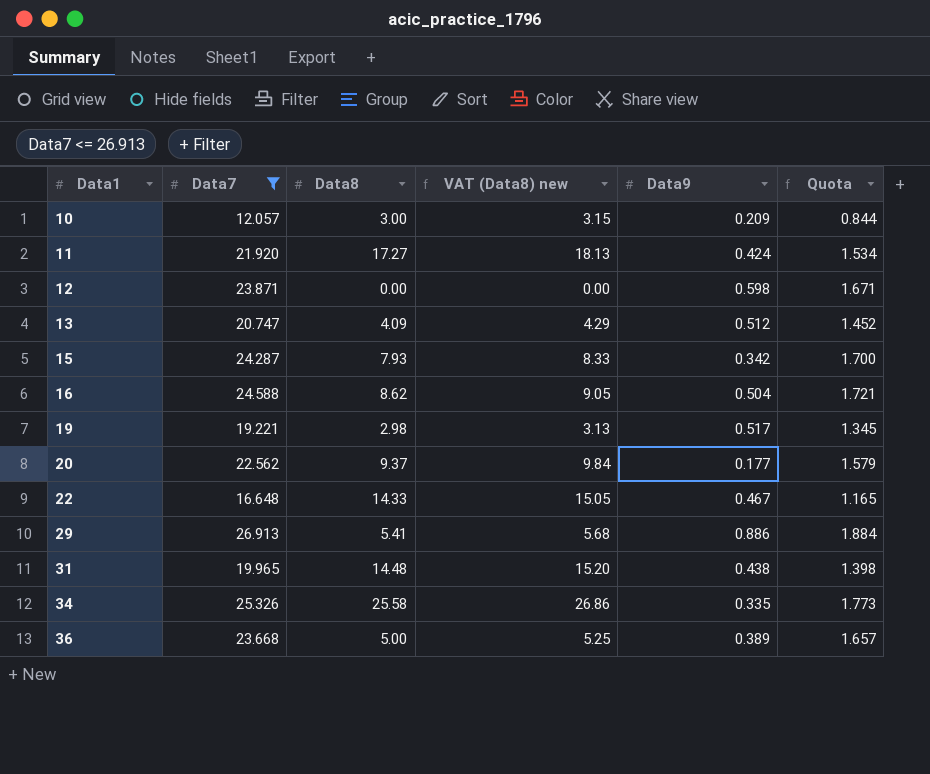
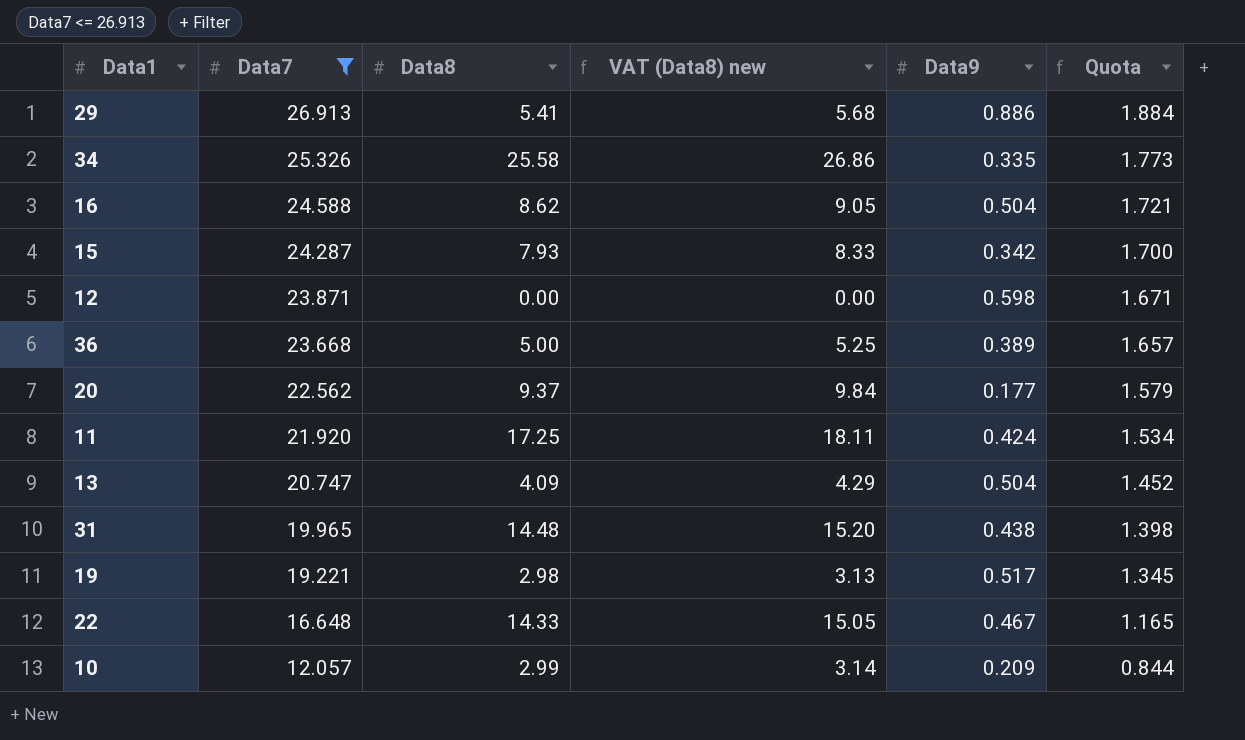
row order: Data1 ascending -> Data7 descending
11 | Data8: 17.27 -> 17.25
11 | VAT (Data8) new: 18.13 -> 18.11
13 | Data9: 0.512 -> 0.504
10 | Data8: 3.00 -> 2.99
10 | VAT (Data8) new: 3.15 -> 3.14

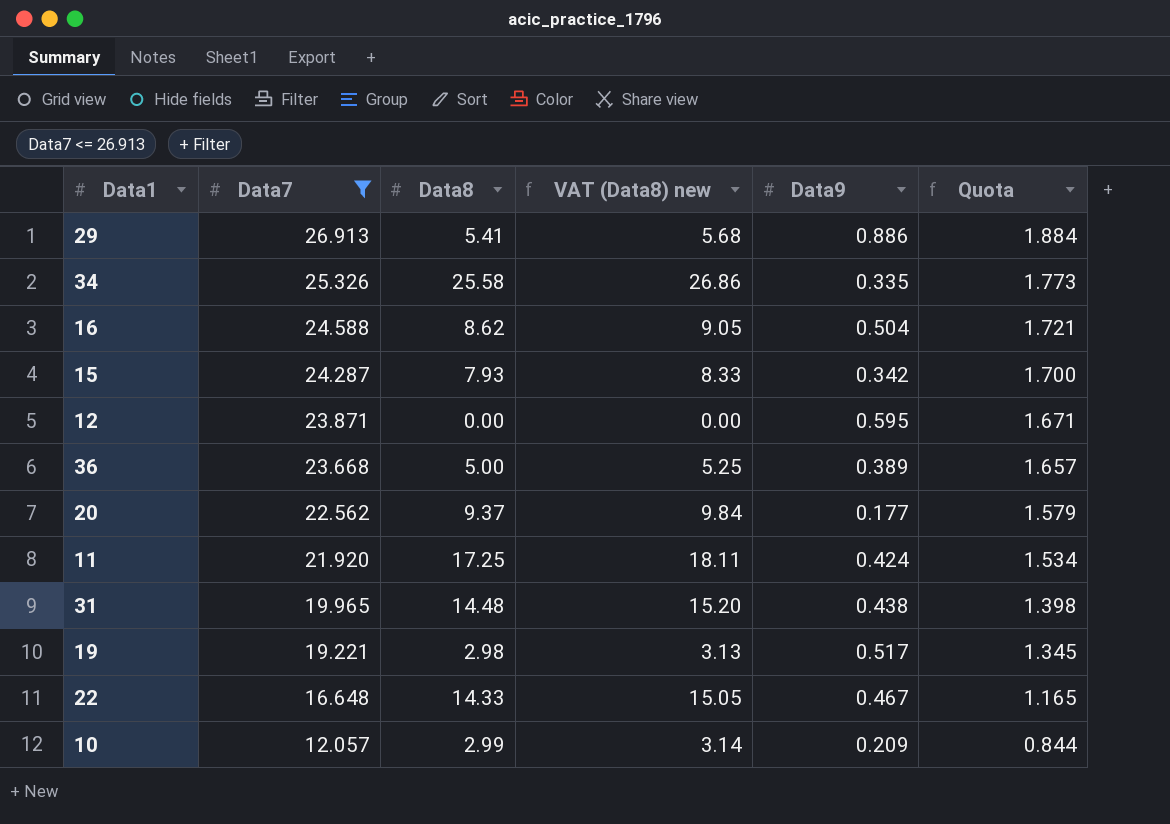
row 13: 20.747 | 4.09 | 4.29 | 0.504 | 1.452 -> none
12 | Data9: 0.598 -> 0.595

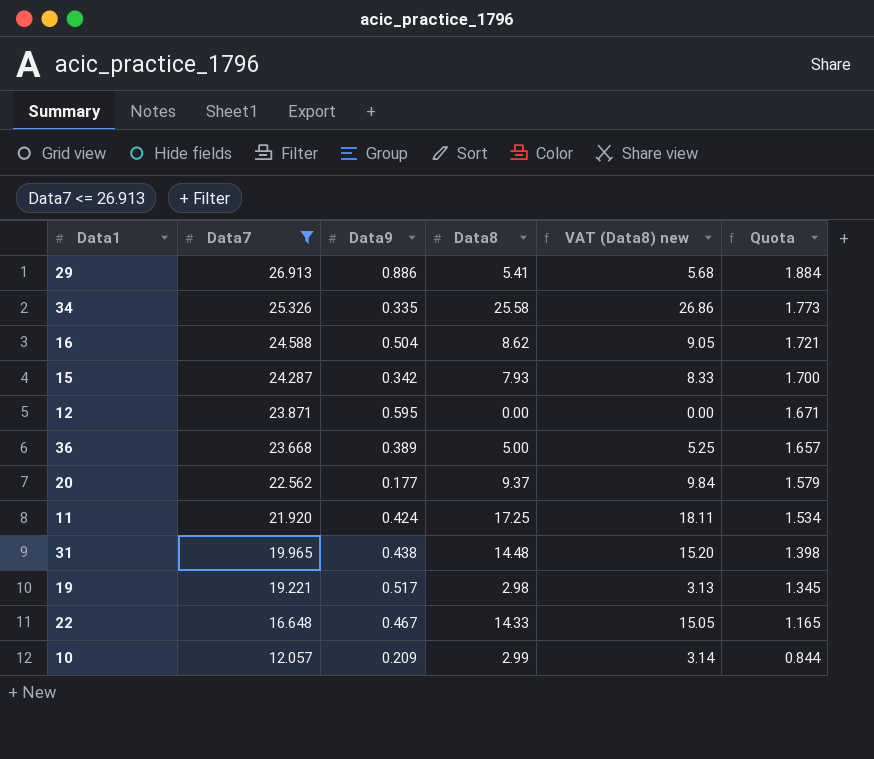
column Data9 | position: 5 -> 3

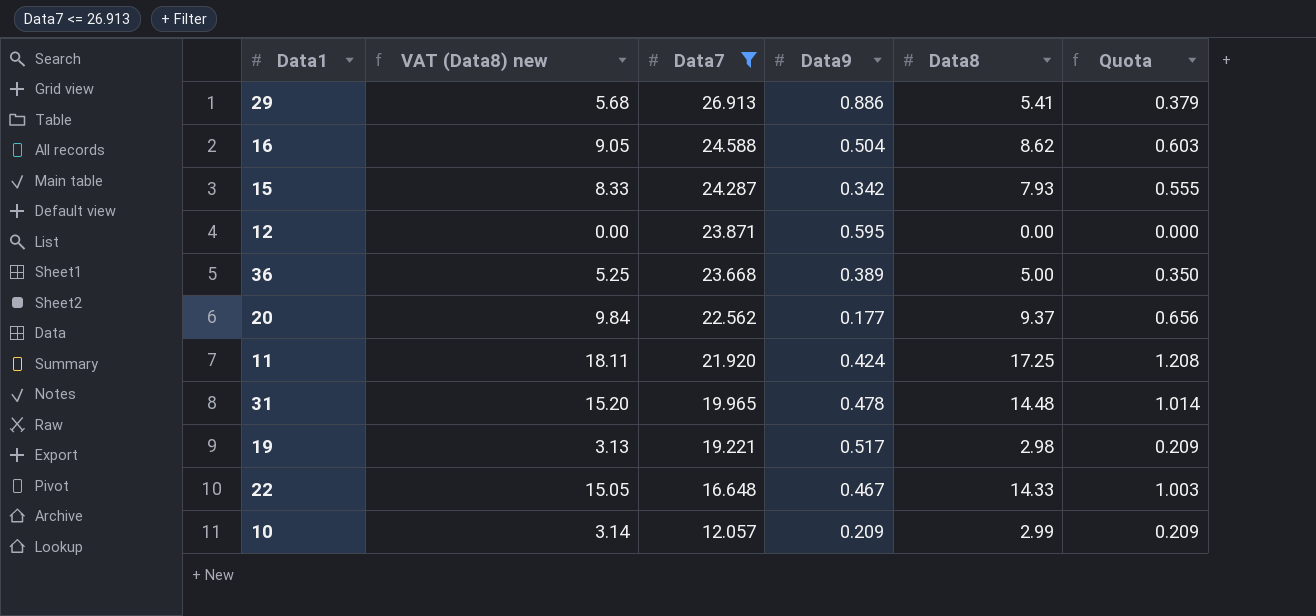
column VAT (Data8) new | position: 5 -> 2
column Quota | formula: [Data7] * 0.07 -> [Data8] * 0.07
row 34: 25.326 | 0.335 | 25.58 | 26.86 | 1.773 -> none
31 | Data9: 0.438 -> 0.478

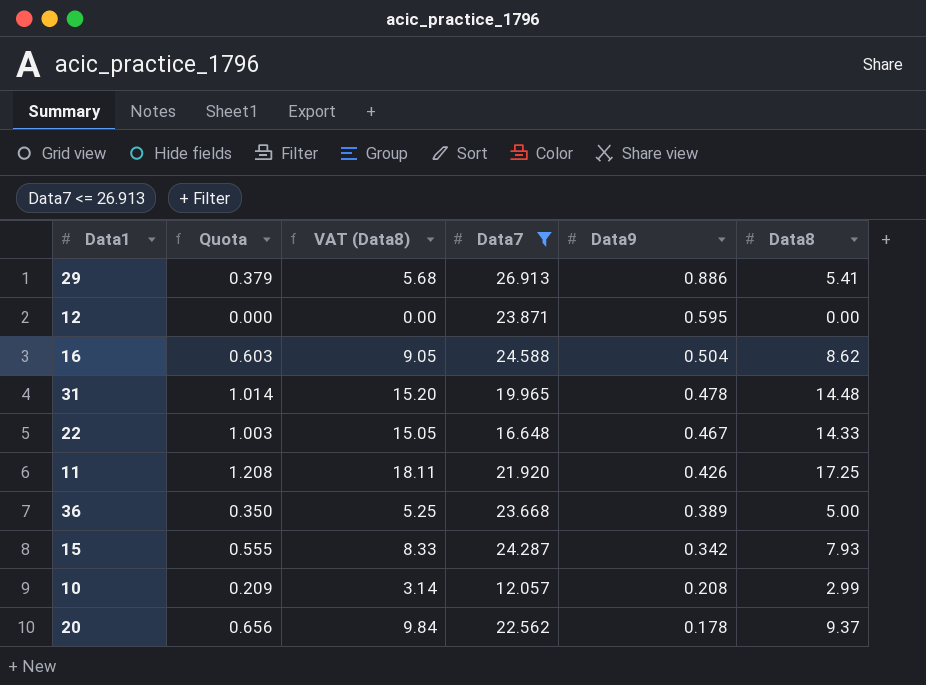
row order: Data7 descending -> Data9 descending
column Quota | position: 6 -> 2
column name: VAT (Data8) new -> VAT (Data8)
row 19: 3.13 | 19.221 | 0.517 | 2.98 | 0.209 -> none
11 | Data9: 0.424 -> 0.426
10 | Data9: 0.209 -> 0.208
20 | Data9: 0.177 -> 0.178

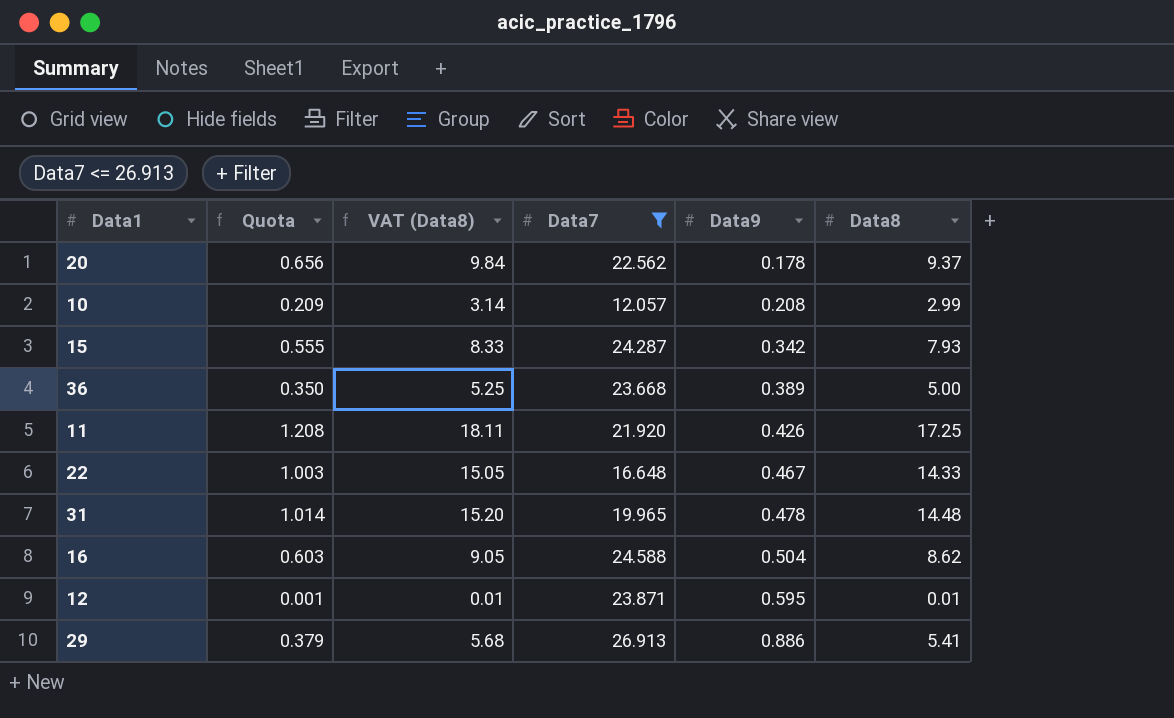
row order: Data9 descending -> Data9 ascending
12 | Quota: 0.000 -> 0.001
12 | VAT (Data8): 0.00 -> 0.01
12 | Data8: 0.00 -> 0.01

